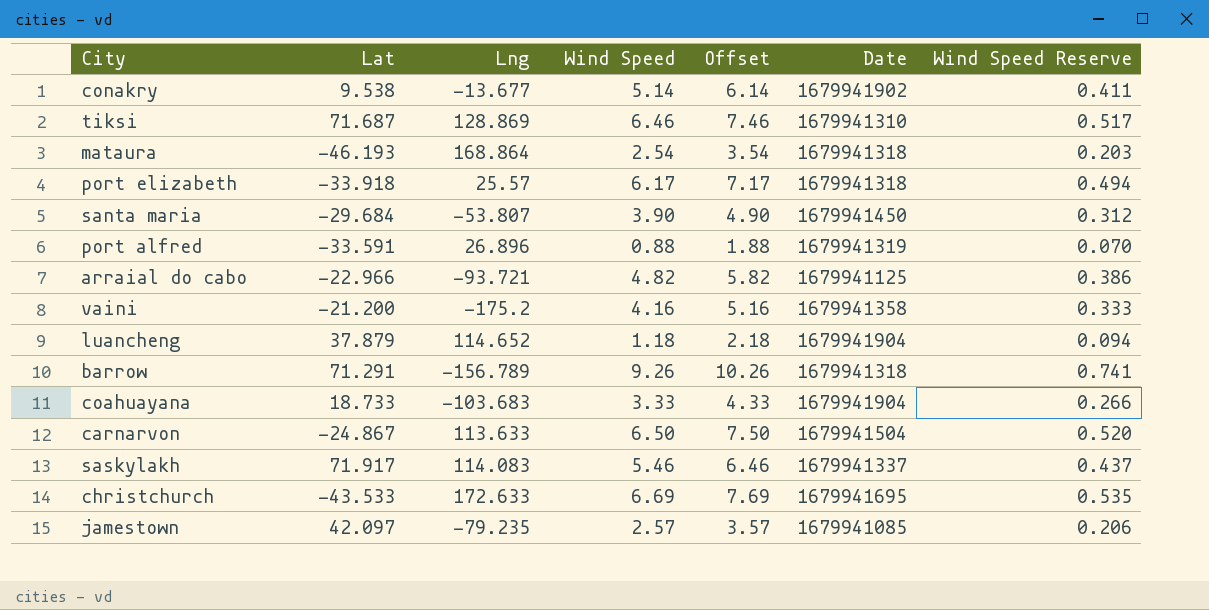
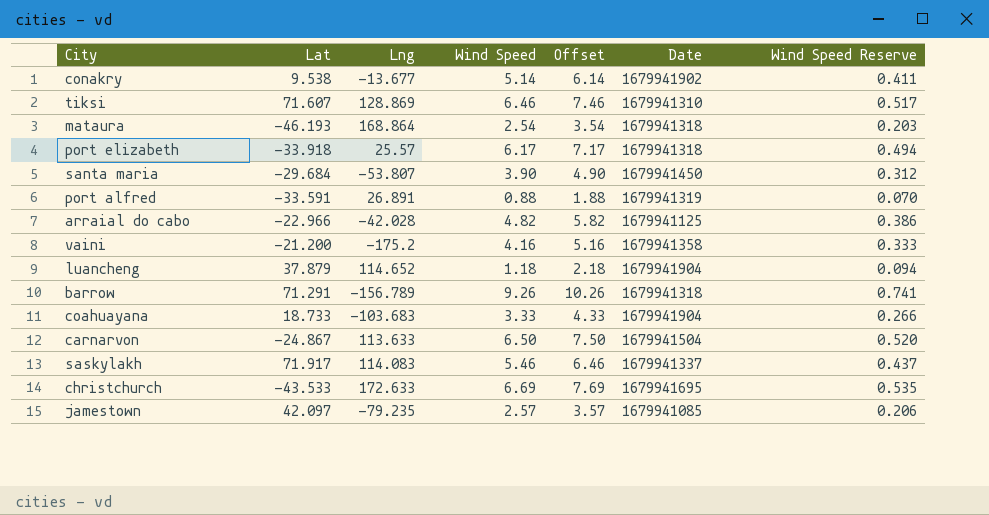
tiksi | Lat: 71.687 -> 71.607
port alfred | Lng: 26.896 -> 26.891
arraial do cabo | Lng: -93.721 -> -42.028

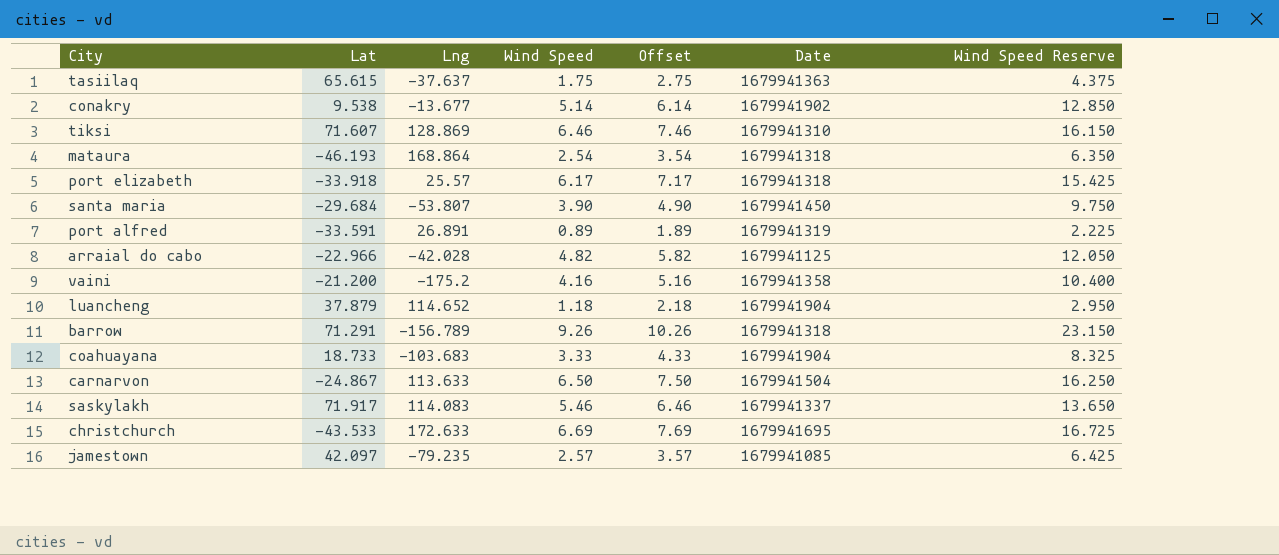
column Wind Speed Reserve | formula: [Wind Speed] * 0.08 -> [Wind Speed] * 2.5
row tasiilaq: none -> 65.615 | -37.637 | 1.75 | 2.75 | 1679941363 | 4.375
port alfred | Wind Speed: 0.88 -> 0.89
port alfred | Offset: 1.88 -> 1.89

